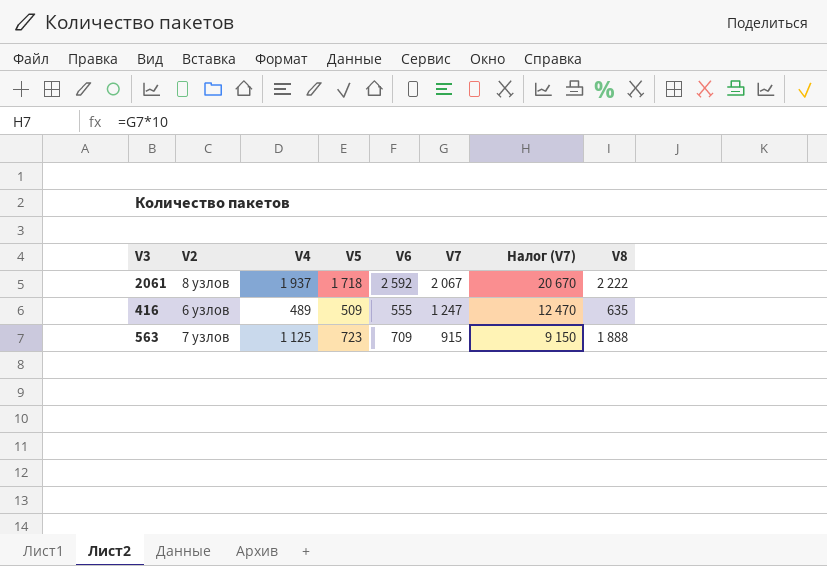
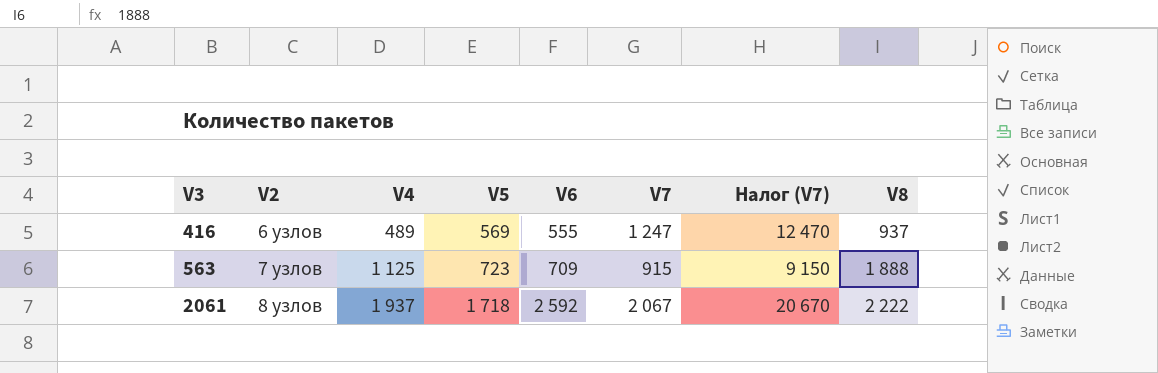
row order: V7 descending -> V3 ascending
416 | V5: 509 -> 569
416 | V8: 635 -> 937

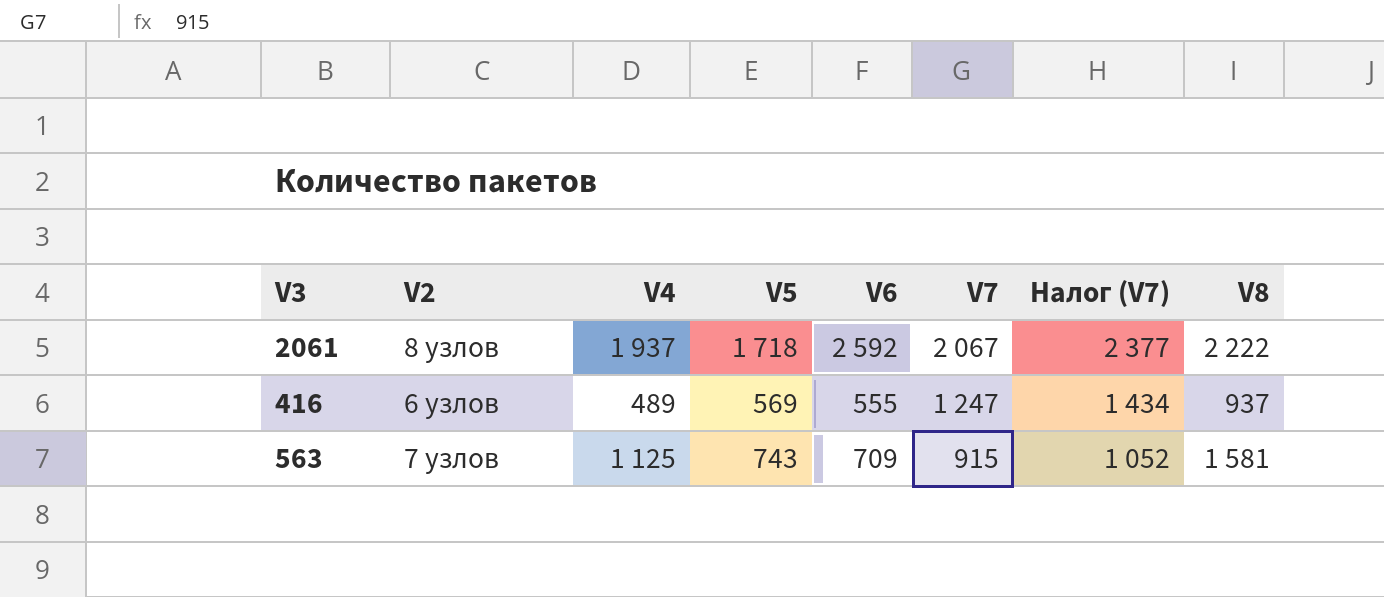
row order: V3 ascending -> V7 descending
column Налог (V7) | formula: [V7] * 10 -> [V7] * 1,15
563 | V5: 723 -> 743
563 | V8: 1 888 -> 1 581

